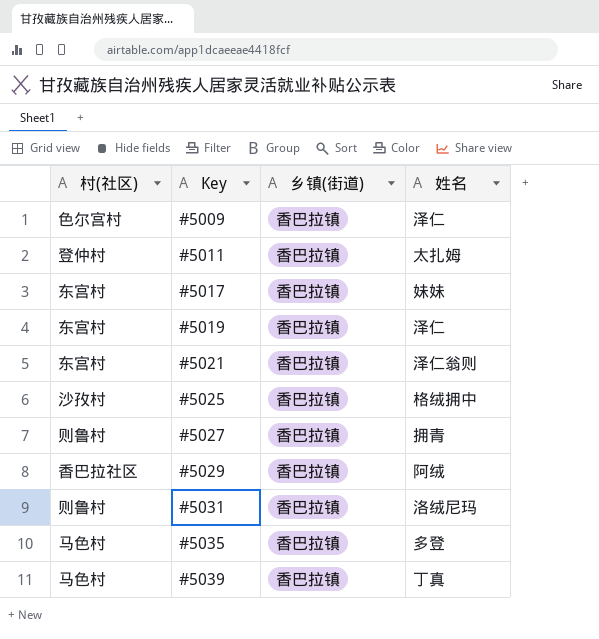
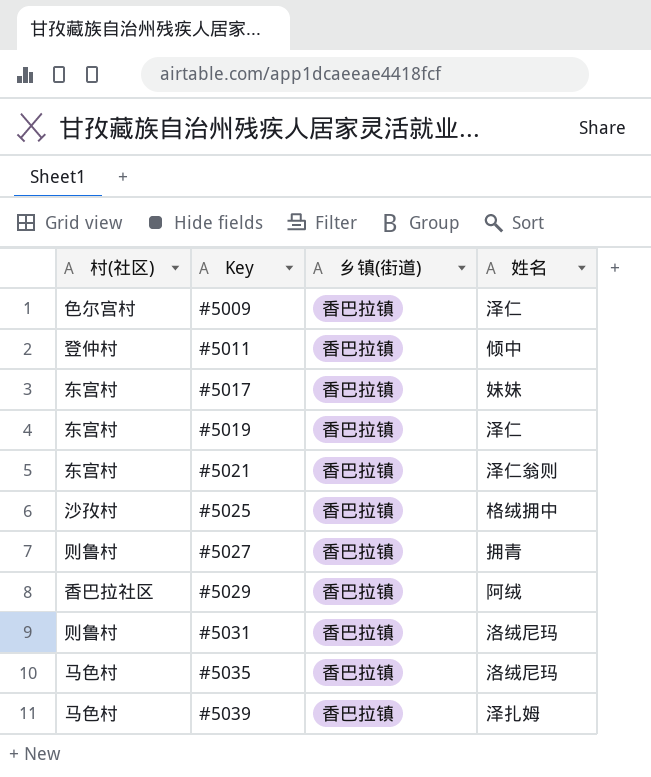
#5011 | 姓名: 太扎姆 -> 倾中
#5035 | 姓名: 多登 -> 洛绒尼玛
#5039 | 姓名: 丁真 -> 泽扎姆

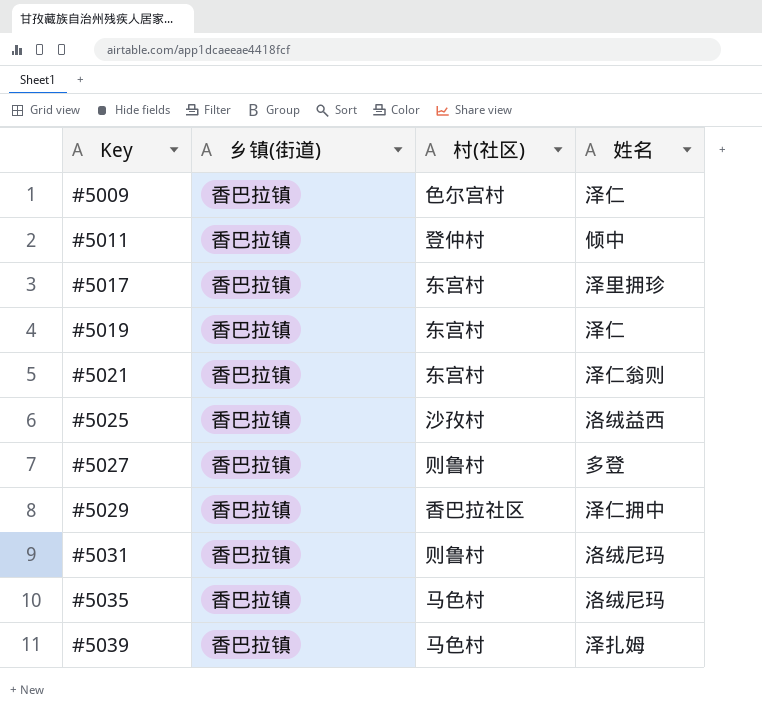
column 村(社区) | position: 1 -> 3
#5017 | 姓名: 妹妹 -> 泽里拥珍
#5025 | 姓名: 格绒拥中 -> 洛绒益西
#5027 | 姓名: 拥青 -> 多登
#5029 | 姓名: 阿绒 -> 泽仁拥中

